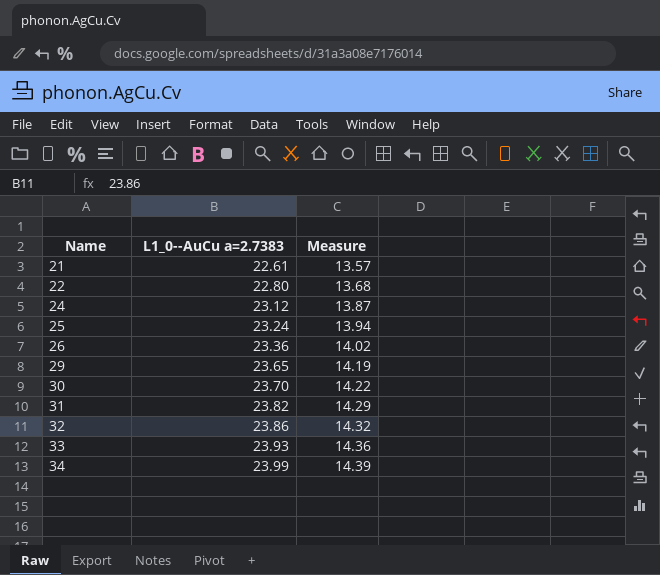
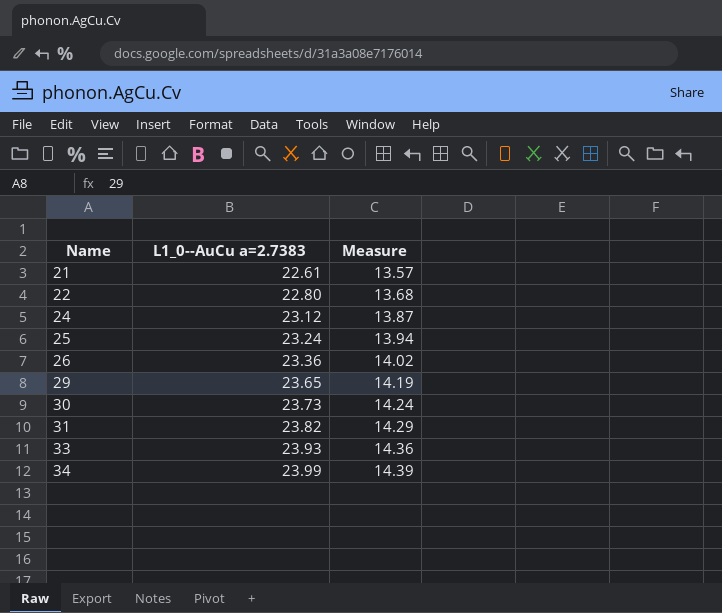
row 32: 23.86 | 14.32 -> none
30 | L1_0--AuCu a=2.7383: 23.70 -> 23.73
30 | Measure: 14.22 -> 14.24

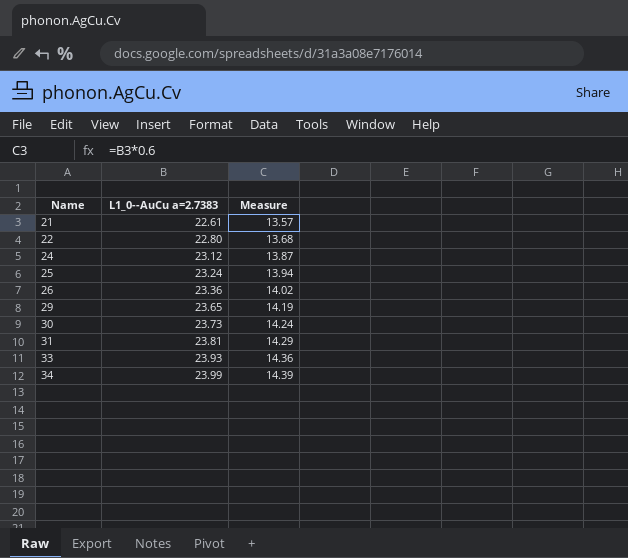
31 | L1_0--AuCu a=2.7383: 23.82 -> 23.81

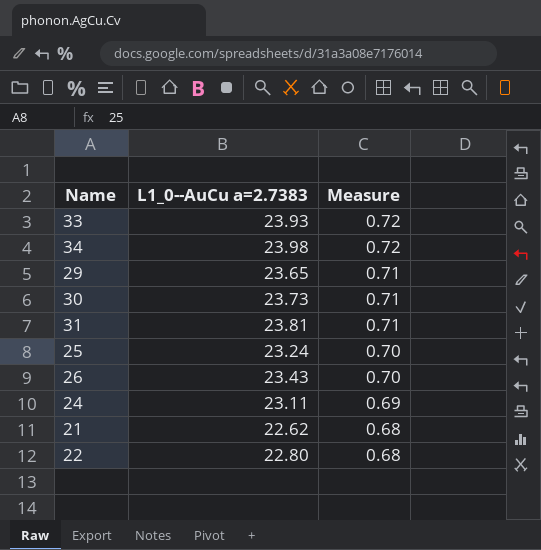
row order: Name ascending -> Measure descending
column Measure | formula: [L1_0--AuCu a=2.7383] * 0.6 -> [L1_0--AuCu a=2.7383] * 0.03
34 | L1_0--AuCu a=2.7383: 23.99 -> 23.98
26 | L1_0--AuCu a=2.7383: 23.36 -> 23.43
24 | L1_0--AuCu a=2.7383: 23.12 -> 23.11
21 | L1_0--AuCu a=2.7383: 22.61 -> 22.62

